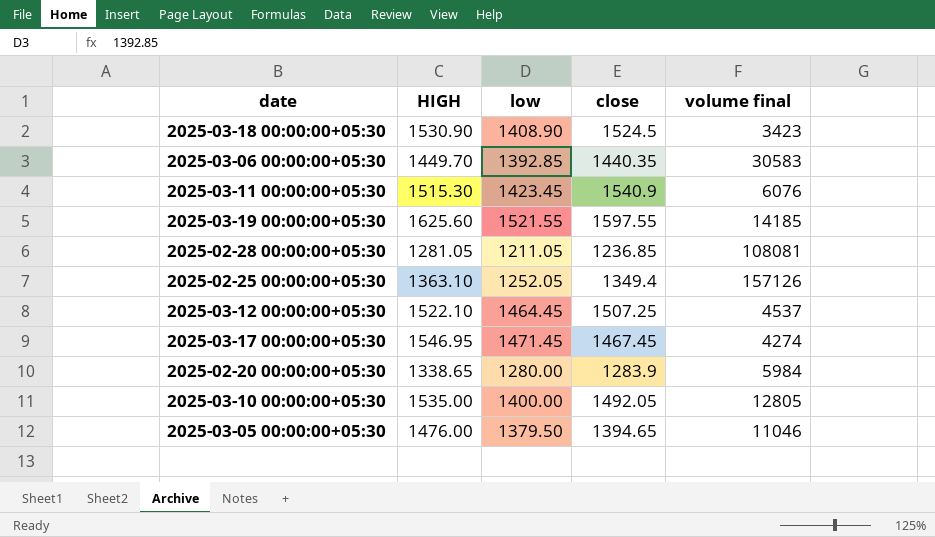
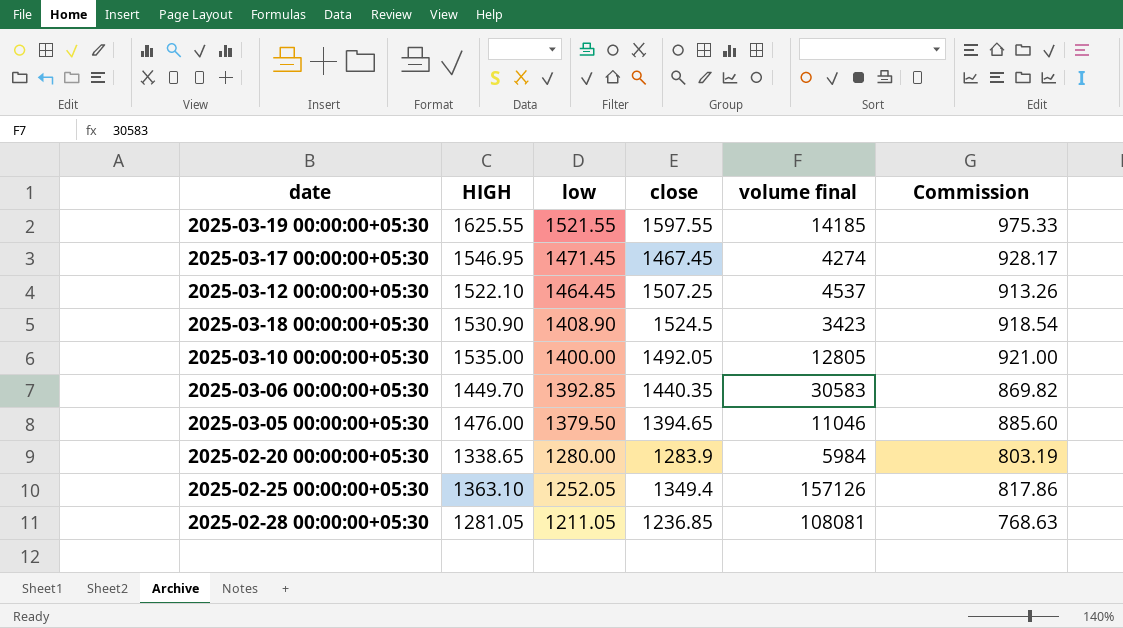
row order: none -> low descending
column Commission | formula: none -> [HIGH] * 0.6
row 2025-03-11 00:00:00+05:30: 1515.30 | 1423.45 | 1540.9 | 6076 -> none
2025-03-19 00:00:00+05:30 | HIGH: 1625.60 -> 1625.55

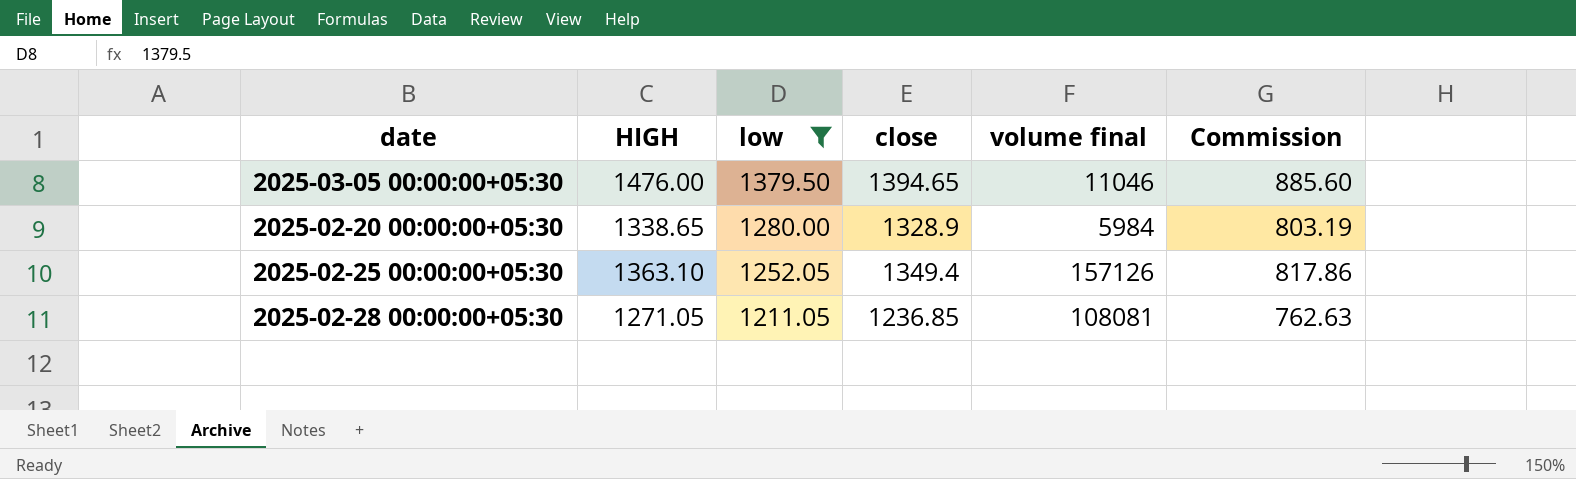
filter: none -> low <= 1379.50
2025-02-20 00:00:00+05:30 | close: 1283.9 -> 1328.9
2025-02-28 00:00:00+05:30 | HIGH: 1281.05 -> 1271.05
2025-02-28 00:00:00+05:30 | Commission: 768.63 -> 762.63

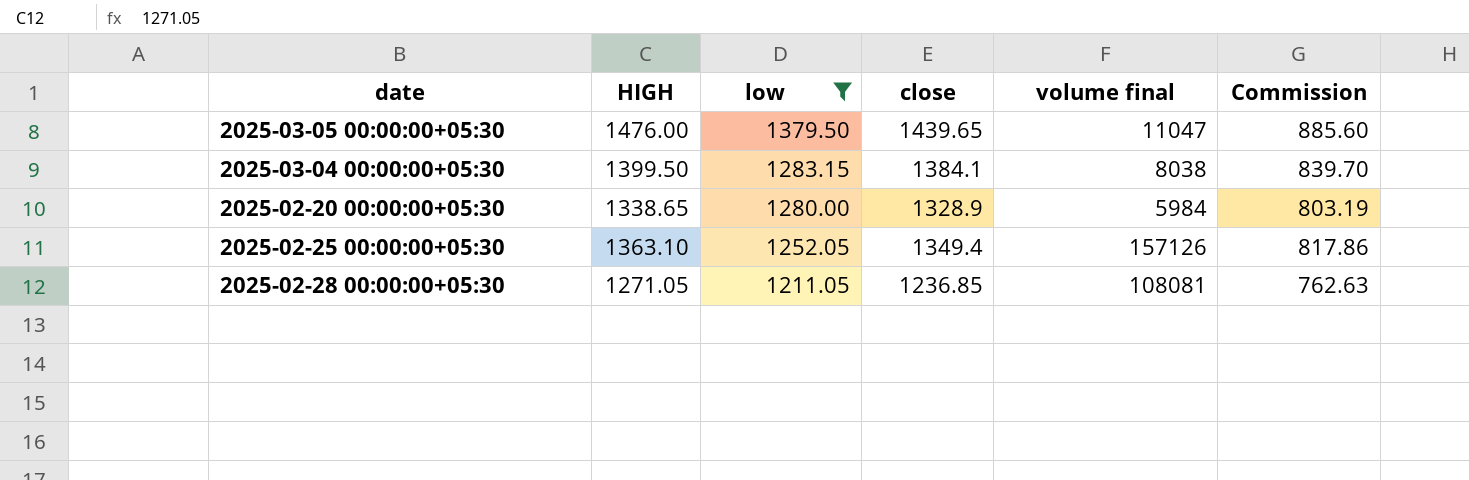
2025-03-05 00:00:00+05:30 | close: 1394.65 -> 1439.65
2025-03-05 00:00:00+05:30 | volume final: 11046 -> 11047
row 2025-03-04 00:00:00+05:30: none -> 1399.50 | 1283.15 | 1384.1 | 8038 | 839.70

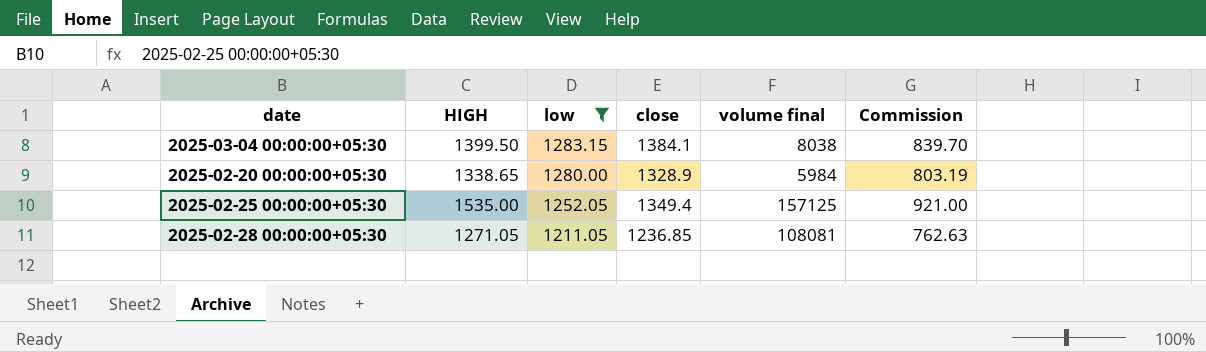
row 2025-03-05 00:00:00+05:30: 1476.00 | 1379.50 | 1439.65 | 11047 | 885.60 -> none
2025-02-25 00:00:00+05:30 | HIGH: 1363.10 -> 1535.00
2025-02-25 00:00:00+05:30 | volume final: 157126 -> 157125
2025-02-25 00:00:00+05:30 | Commission: 817.86 -> 921.00

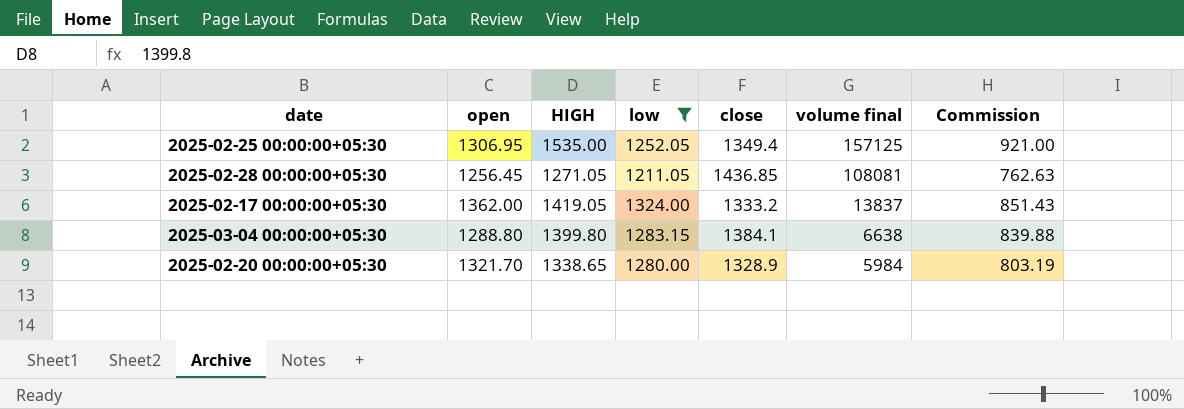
row order: low descending -> volume final descending
column open | position: none -> 2
2025-02-28 00:00:00+05:30 | close: 1236.85 -> 1436.85
row 2025-02-17 00:00:00+05:30: none -> 1362.00 | 1419.05 | 1324.00 | 1333.2 | 13837 | 851.43
2025-03-04 00:00:00+05:30 | HIGH: 1399.50 -> 1399.80
2025-03-04 00:00:00+05:30 | volume final: 8038 -> 6638
2025-03-04 00:00:00+05:30 | Commission: 839.70 -> 839.88

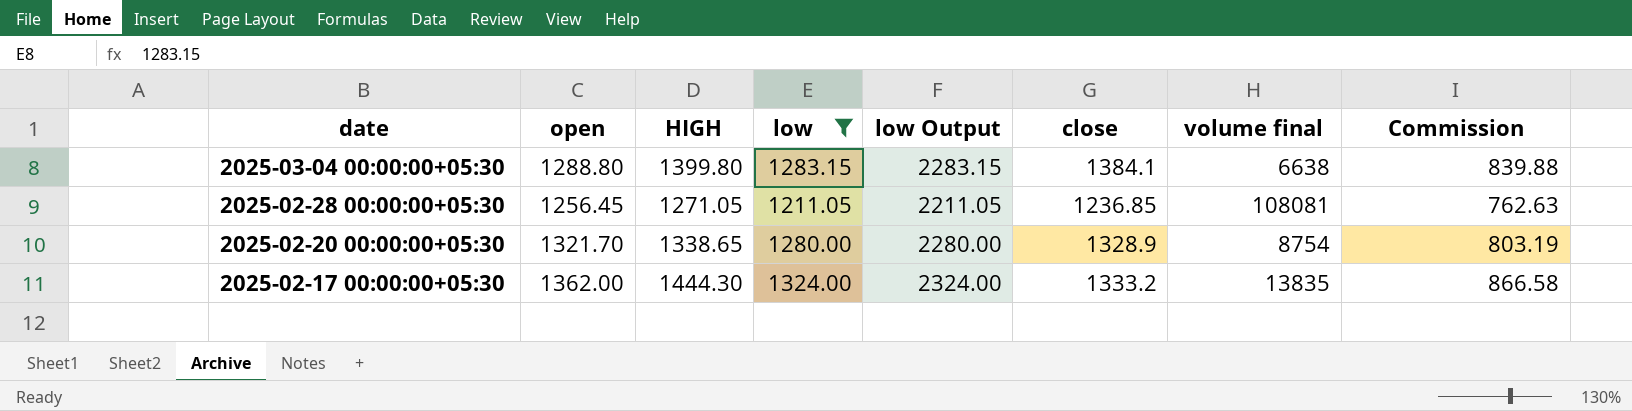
row order: volume final descending -> date descending
column low Output | formula: none -> [low] + 1000
row 2025-02-25 00:00:00+05:30: 1306.95 | 1535.00 | 1252.05 | 1349.4 | 157125 | 921.00 -> none
2025-02-28 00:00:00+05:30 | close: 1436.85 -> 1236.85
2025-02-20 00:00:00+05:30 | volume final: 5984 -> 8754
2025-02-17 00:00:00+05:30 | HIGH: 1419.05 -> 1444.30
2025-02-17 00:00:00+05:30 | volume final: 13837 -> 13835
2025-02-17 00:00:00+05:30 | Commission: 851.43 -> 866.58

